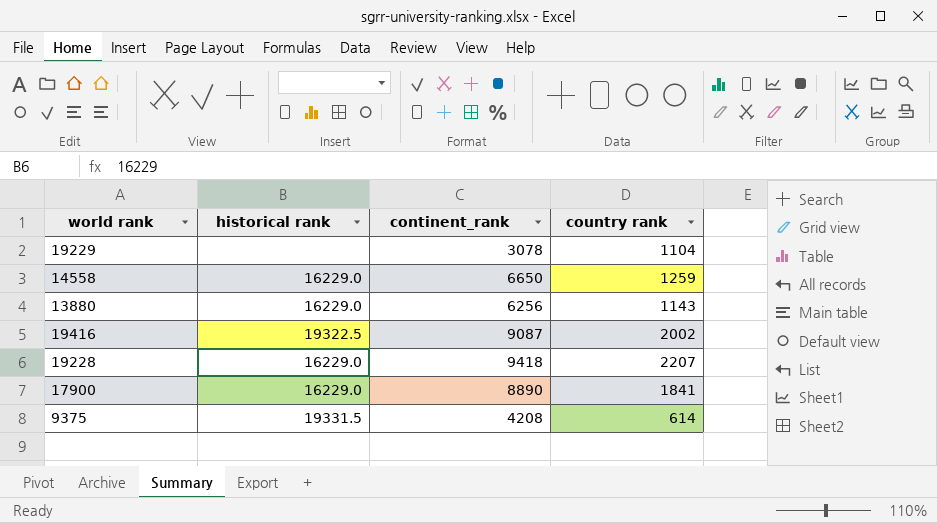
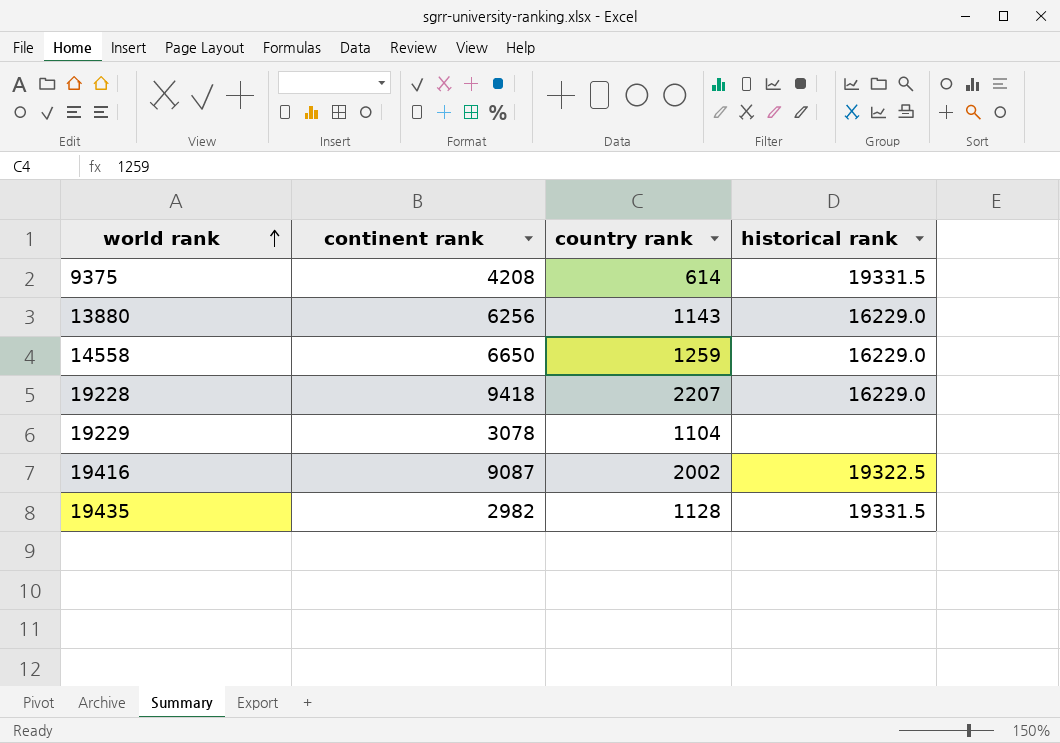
row order: none -> world rank ascending
column name: continent_rank -> continent rank
column historical rank | position: 2 -> 4
row 17900: 16229.0 | 8890 | 1841 -> none
row 19435: none -> 2982 | 1128 | 19331.5

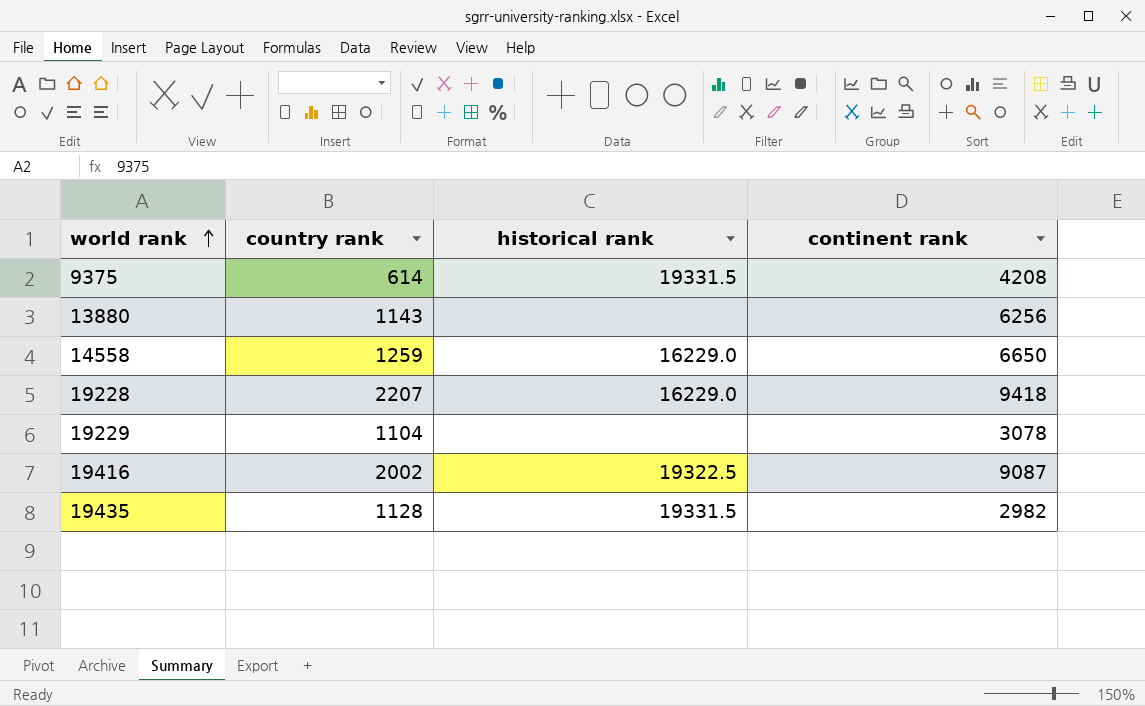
column continent rank | position: 2 -> 4
13880 | historical rank: 16229.0 -> none

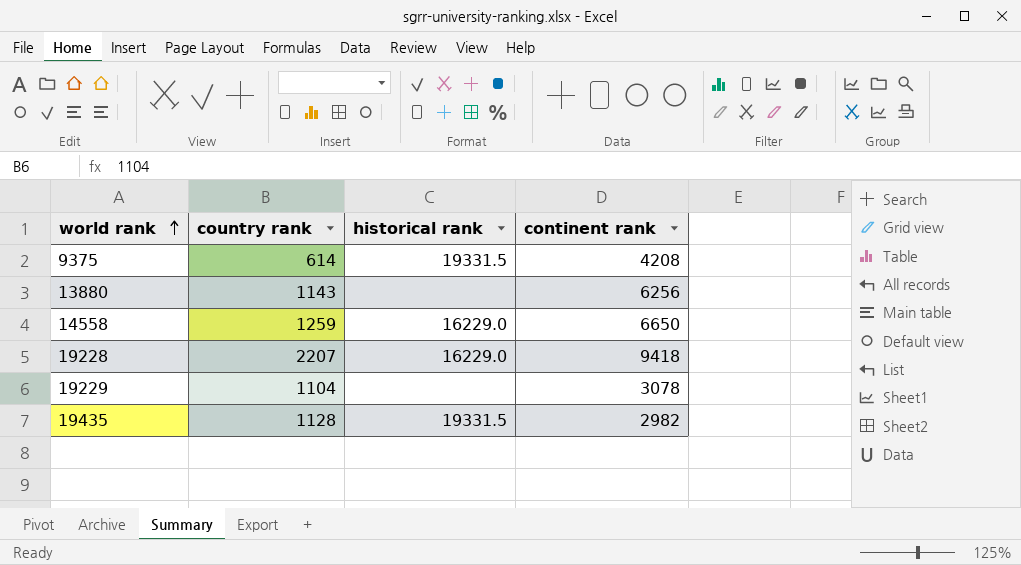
row 19416: 2002 | 19322.5 | 9087 -> none

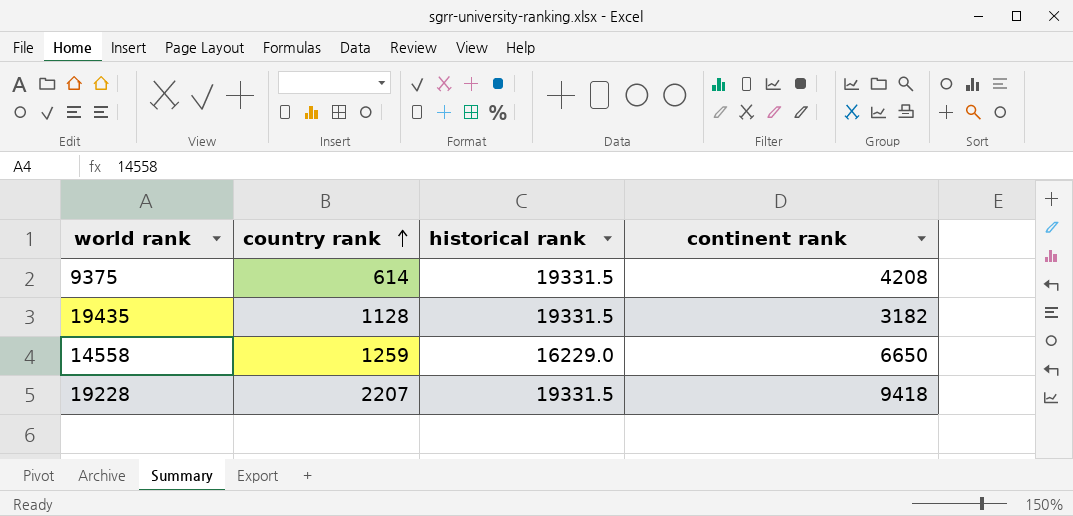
row order: world rank ascending -> country rank ascending
row 13880: 1143 | none | 6256 -> none
row 19229: 1104 | none | 3078 -> none
19435 | continent rank: 2982 -> 3182
19228 | historical rank: 16229.0 -> 19331.5

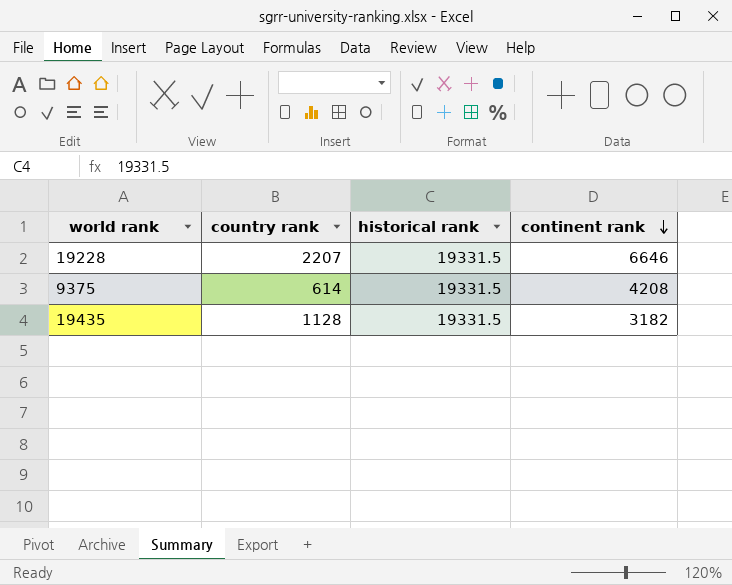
row order: country rank ascending -> continent rank descending
row 14558: 1259 | 16229.0 | 6650 -> none
19228 | continent rank: 9418 -> 6646

